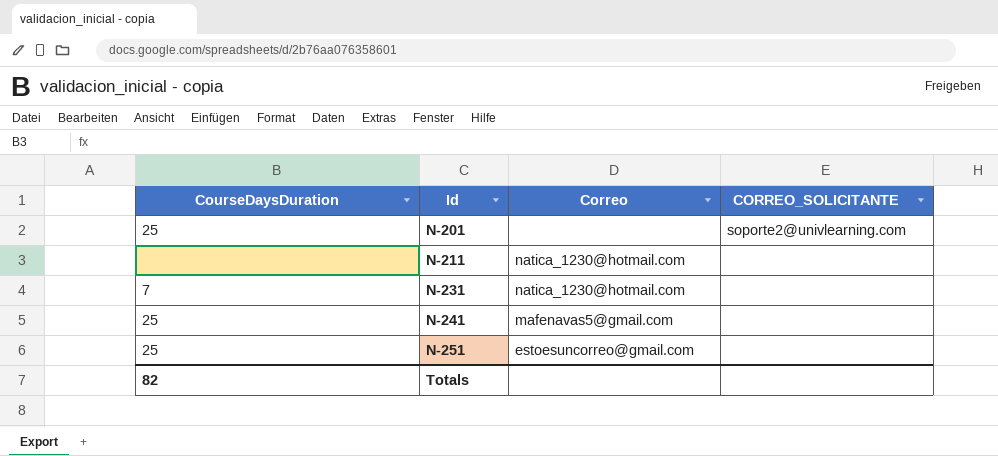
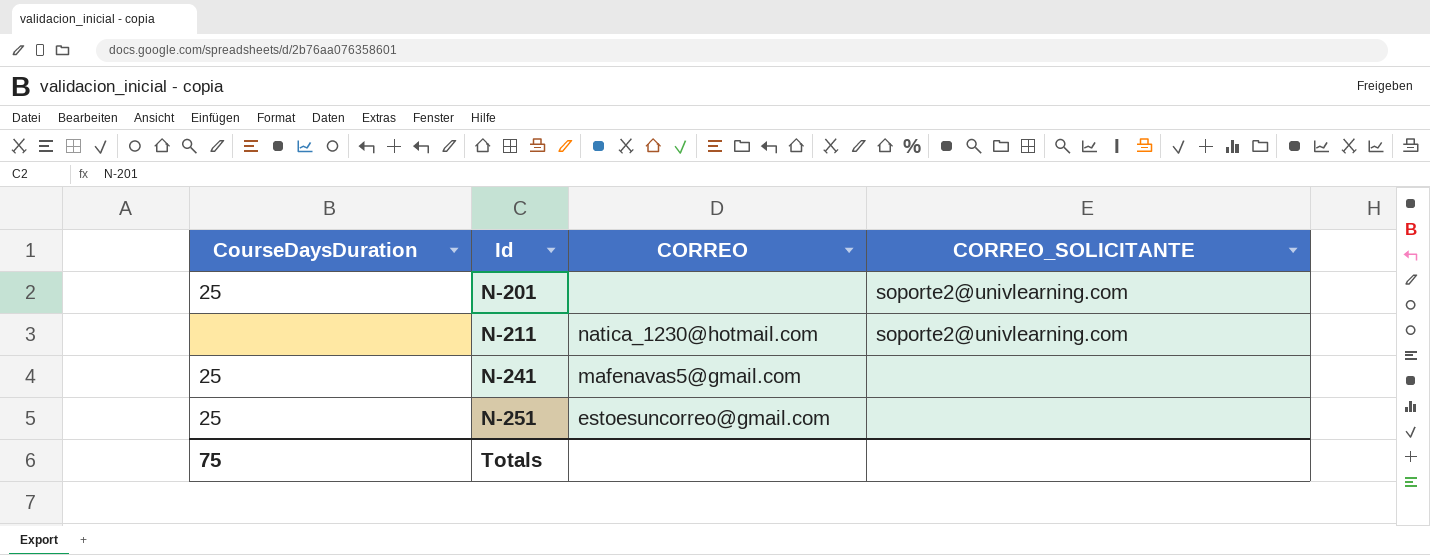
column name: Correo -> CORREO
row N-231: 7 | natica_1230@hotmail.com | none -> none
N-211 | CORREO_SOLICITANTE: none -> soporte2@univlearning.com
Totals | CourseDaysDuration: 82 -> 75

